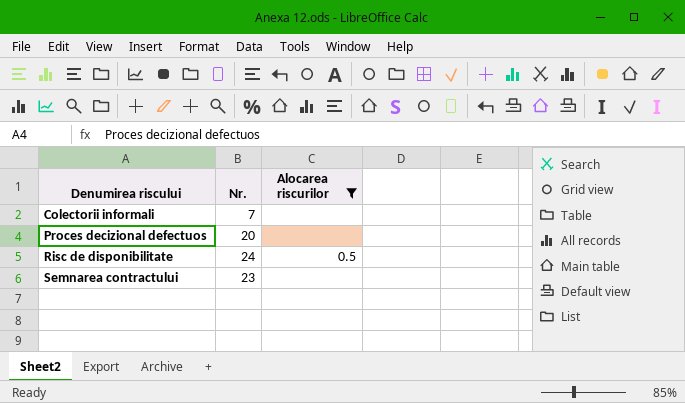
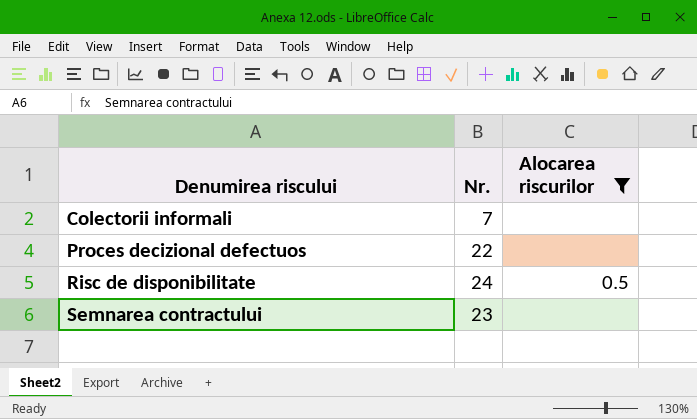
Proces decizional defectuos | Nr.: 20 -> 22

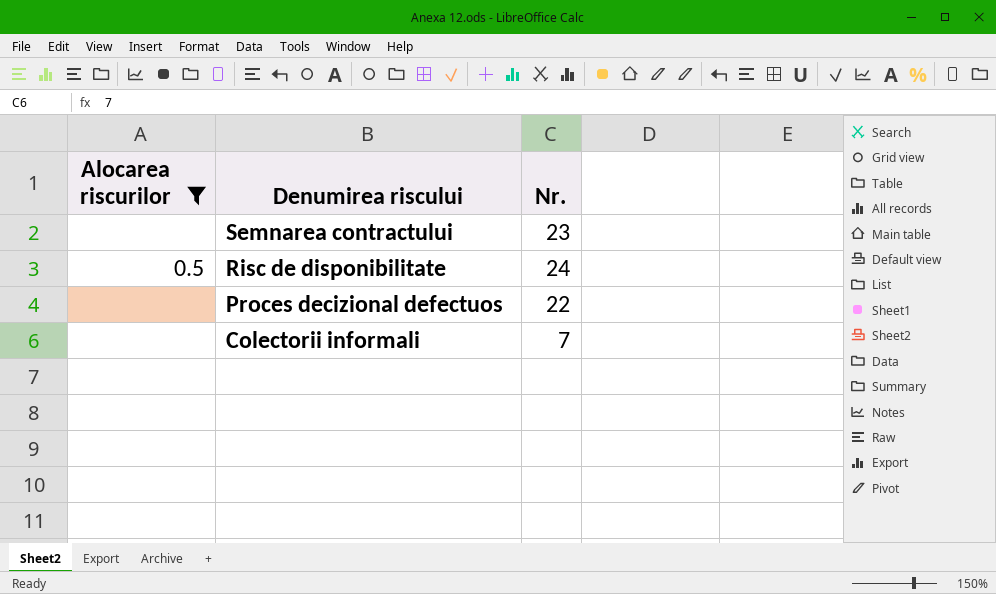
row order: Denumirea riscului ascending -> Denumirea riscului descending
column Alocarea riscurilor | position: 3 -> 1

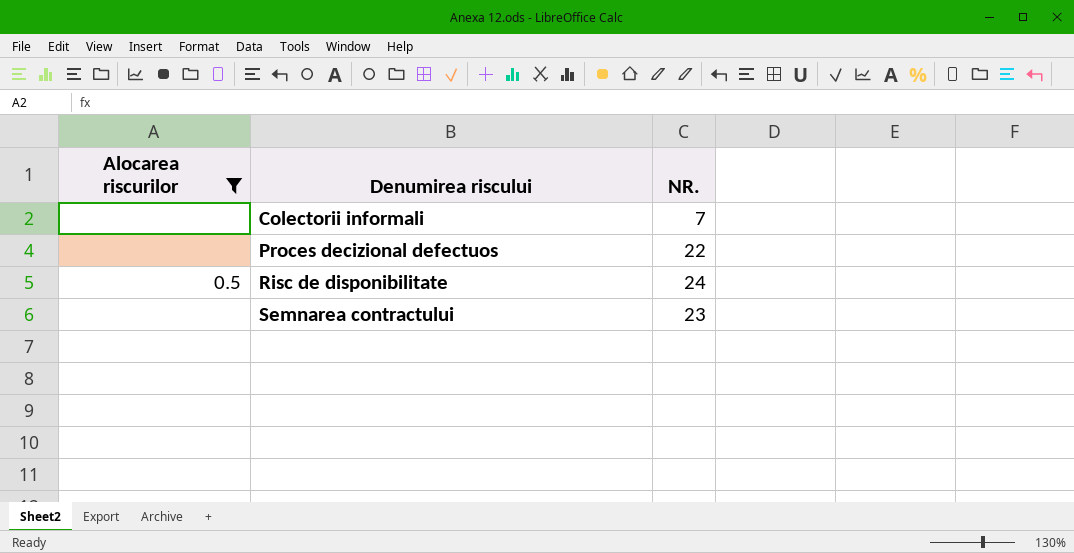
row order: Denumirea riscului descending -> Denumirea riscului ascending
column name: Nr. -> NR.

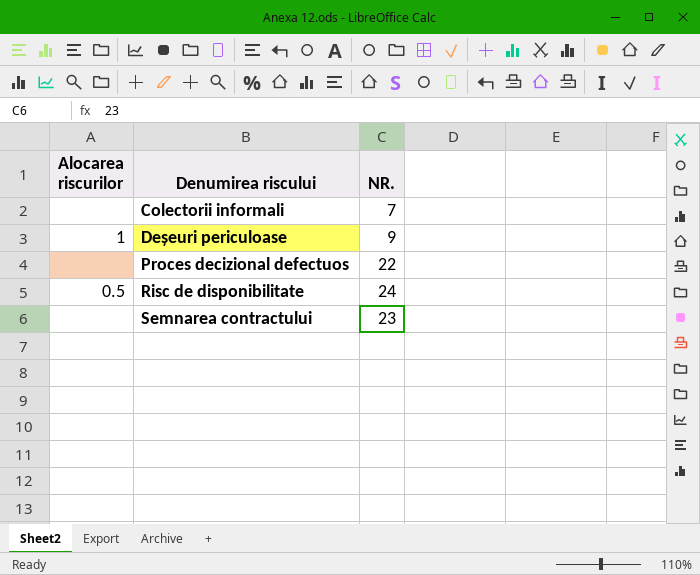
filter: Alocarea riscurilor != 1 -> none

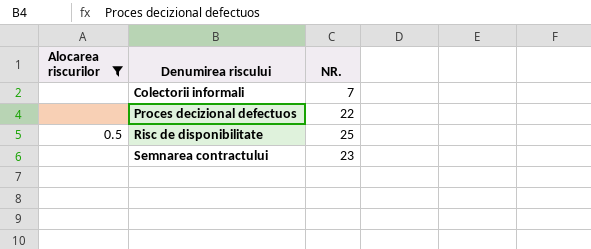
filter: none -> Alocarea riscurilor != 1
Risc de disponibilitate | NR.: 24 -> 25

